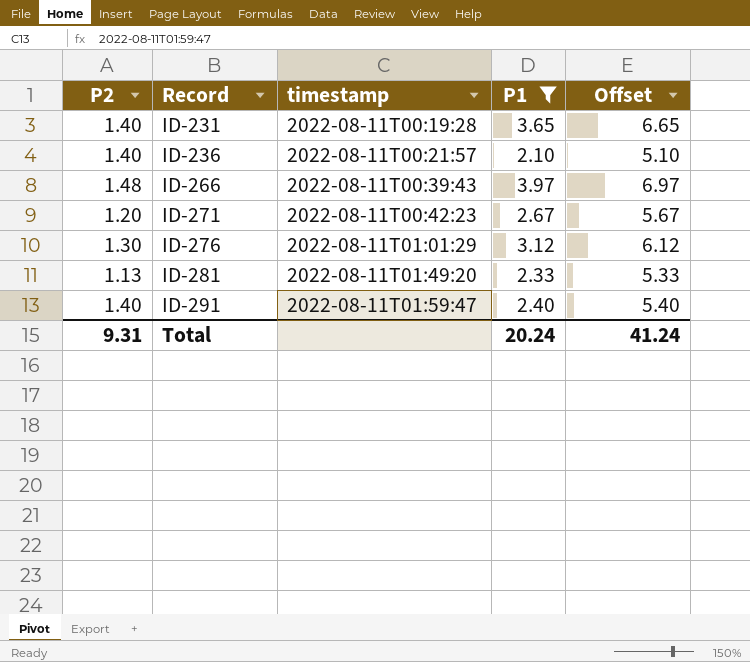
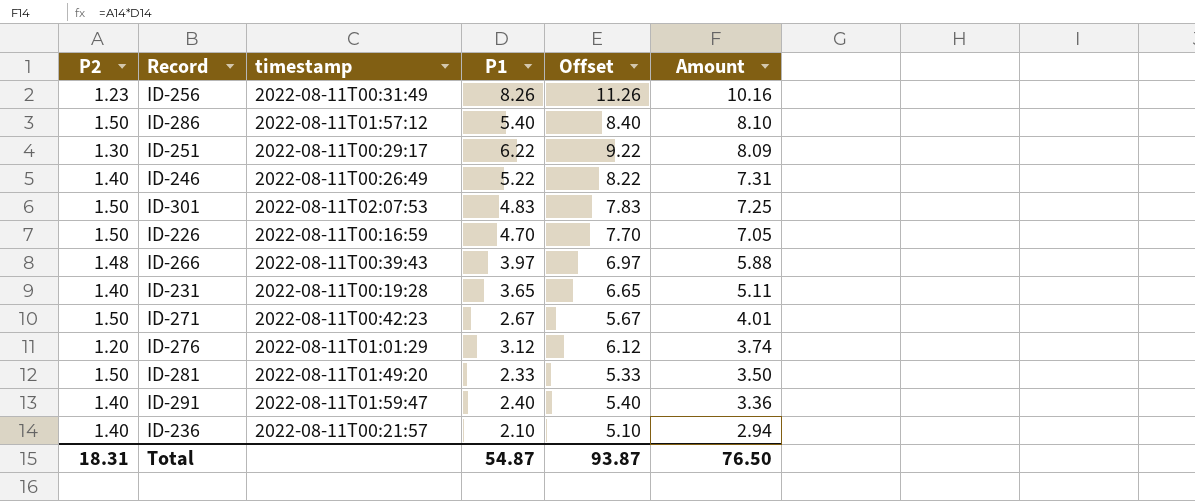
filter: P1 <= 3.97 -> none
row order: Record ascending -> Amount descending
column Amount | formula: none -> [P2] * [P1]
ID-271 | P2: 1.20 -> 1.50
ID-276 | P2: 1.30 -> 1.20
ID-281 | P2: 1.13 -> 1.50
Total | P2: 9.31 -> 18.31
Total | P1: 20.24 -> 54.87
Total | Offset: 41.24 -> 93.87

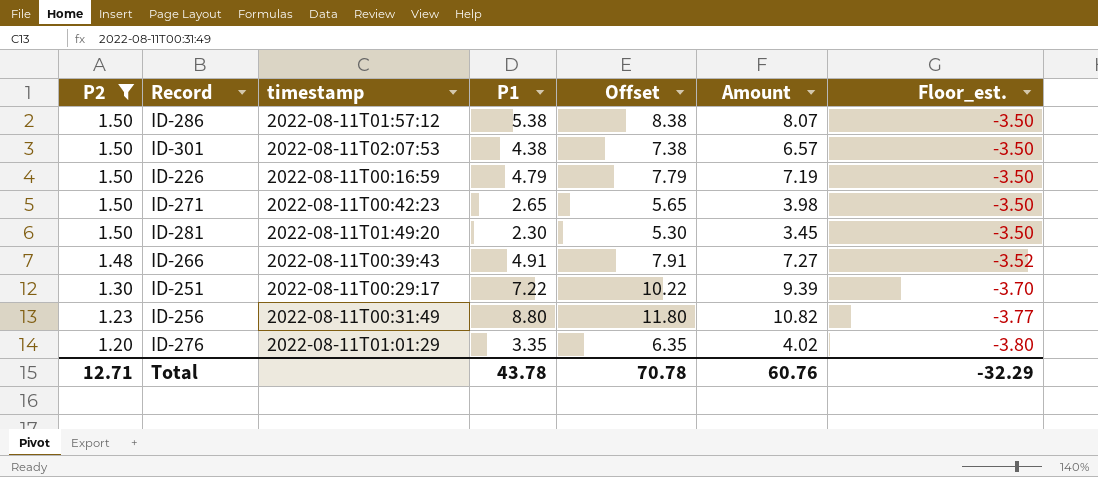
filter: none -> P2 != 1.40
row order: Amount descending -> P2 descending
column Floor_est. | formula: none -> [P2] - 5
ID-286 | P1: 5.40 -> 5.38
ID-286 | Offset: 8.40 -> 8.38
ID-286 | Amount: 8.10 -> 8.07
ID-301 | P1: 4.83 -> 4.38
ID-301 | Offset: 7.83 -> 7.38
ID-301 | Amount: 7.25 -> 6.57
ID-226 | P1: 4.70 -> 4.79
ID-226 | Offset: 7.70 -> 7.79
ID-226 | Amount: 7.05 -> 7.19
ID-271 | P1: 2.67 -> 2.65
ID-271 | Offset: 5.67 -> 5.65
ID-271 | Amount: 4.01 -> 3.98
ID-281 | P1: 2.33 -> 2.30
ID-281 | Offset: 5.33 -> 5.30
ID-281 | Amount: 3.50 -> 3.45
ID-266 | P1: 3.97 -> 4.91
ID-266 | Offset: 6.97 -> 7.91
ID-266 | Amount: 5.88 -> 7.27
ID-251 | P1: 6.22 -> 7.22
ID-251 | Offset: 9.22 -> 10.22
ID-251 | Amount: 8.09 -> 9.39
ID-256 | P1: 8.26 -> 8.80
ID-256 | Offset: 11.26 -> 11.80
ID-256 | Amount: 10.16 -> 10.82
ID-276 | P1: 3.12 -> 3.35
ID-276 | Offset: 6.12 -> 6.35
ID-276 | Amount: 3.74 -> 4.02
Total | P2: 18.31 -> 12.71
Total | P1: 54.87 -> 43.78
Total | Offset: 93.87 -> 70.78
Total | Amount: 76.50 -> 60.76

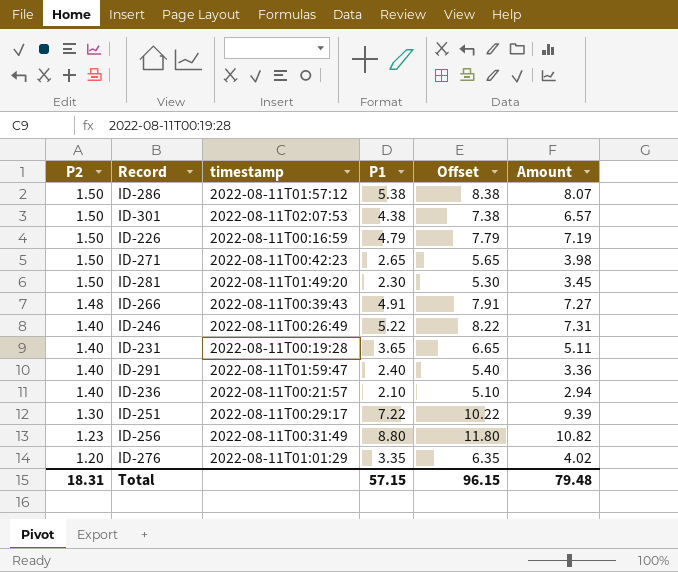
filter: P2 != 1.40 -> none
column Floor_est. | formula: [P2] - 5 -> none
Total | P2: 12.71 -> 18.31
Total | P1: 43.78 -> 57.15
Total | Offset: 70.78 -> 96.15
Total | Amount: 60.76 -> 79.48

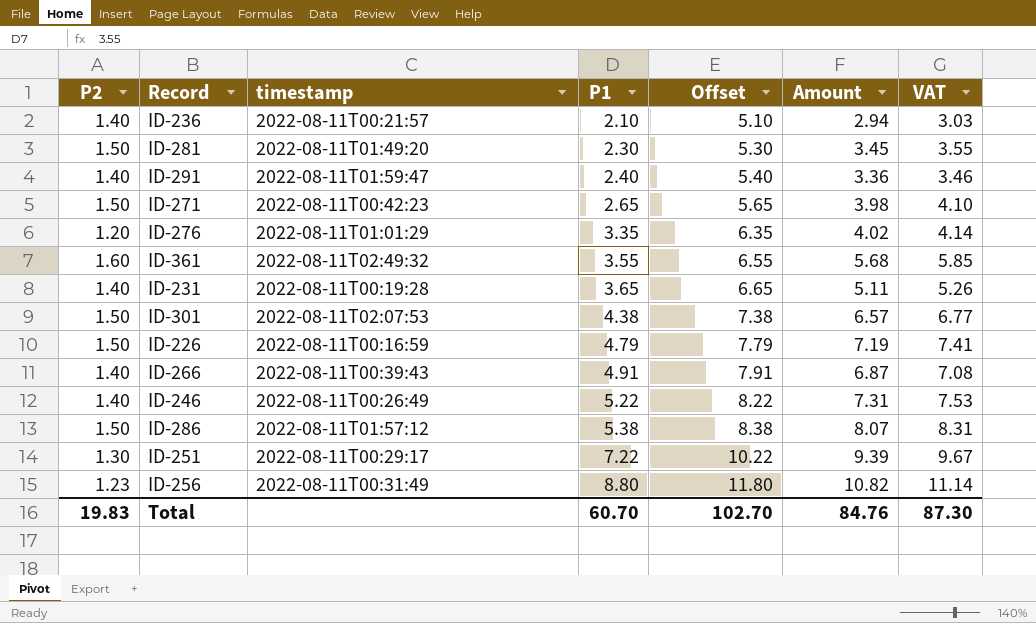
row order: P2 descending -> P1 ascending
column VAT | formula: none -> [Amount] * 1.03
row ID-361: none -> 1.60 | 2022-08-11T02:49:32 | 3.55 | 6.55 | 5.68 | 5.85
ID-266 | P2: 1.48 -> 1.40
ID-266 | Amount: 7.27 -> 6.87
Total | P2: 18.31 -> 19.83
Total | P1: 57.15 -> 60.70
Total | Offset: 96.15 -> 102.70
Total | Amount: 79.48 -> 84.76

